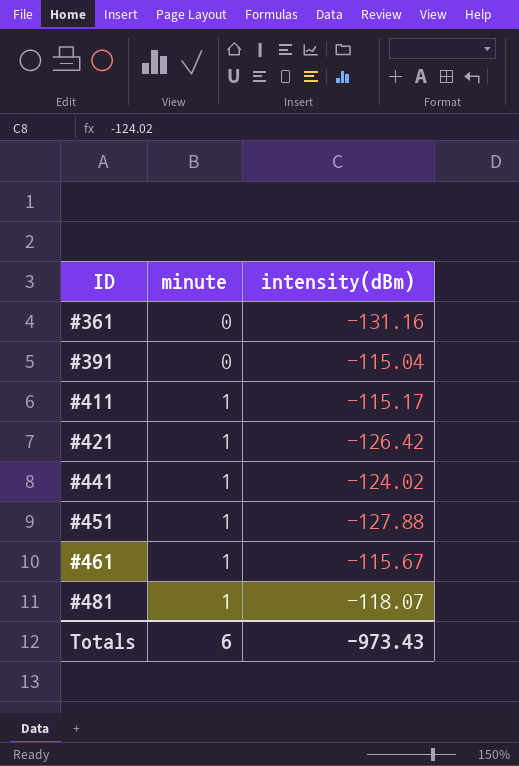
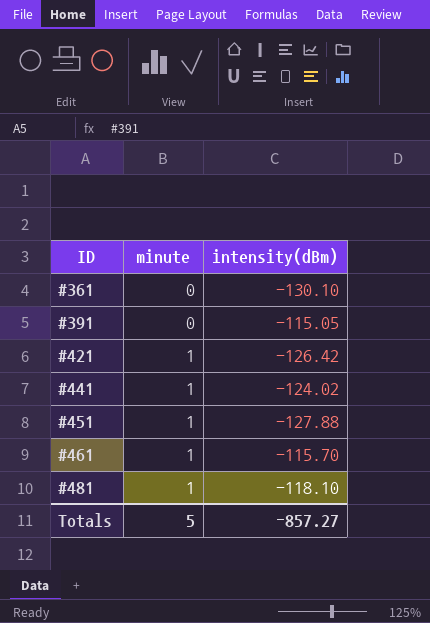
row #411: 1 | -115.17 -> none
#361 | intensity(dBm): -131.16 -> -130.10
#391 | intensity(dBm): -115.04 -> -115.05
#461 | intensity(dBm): -115.67 -> -115.70
#481 | intensity(dBm): -118.07 -> -118.10
Totals | minute: 6 -> 5
Totals | intensity(dBm): -973.43 -> -857.27

